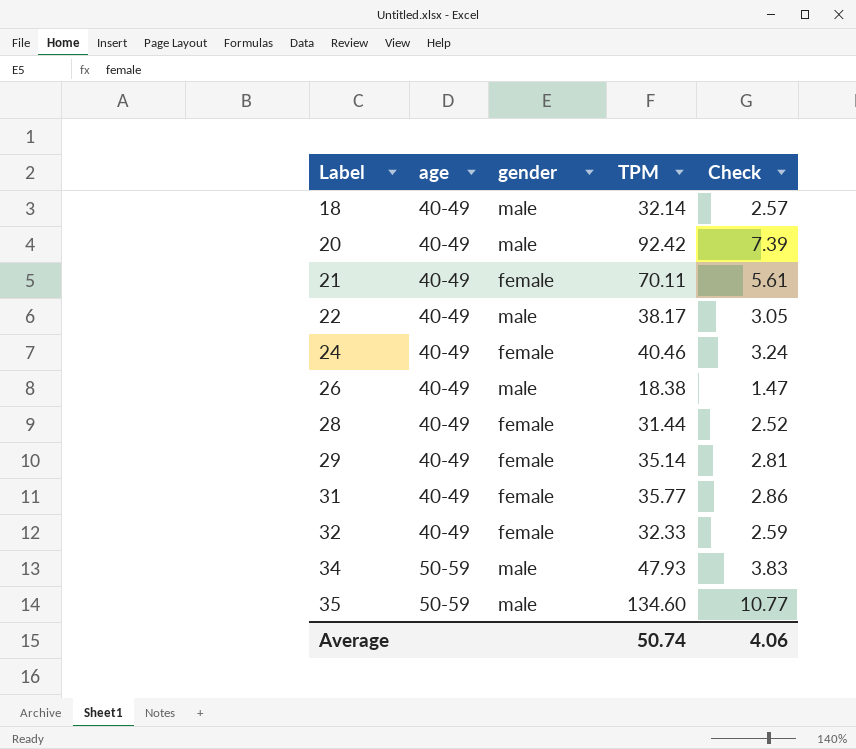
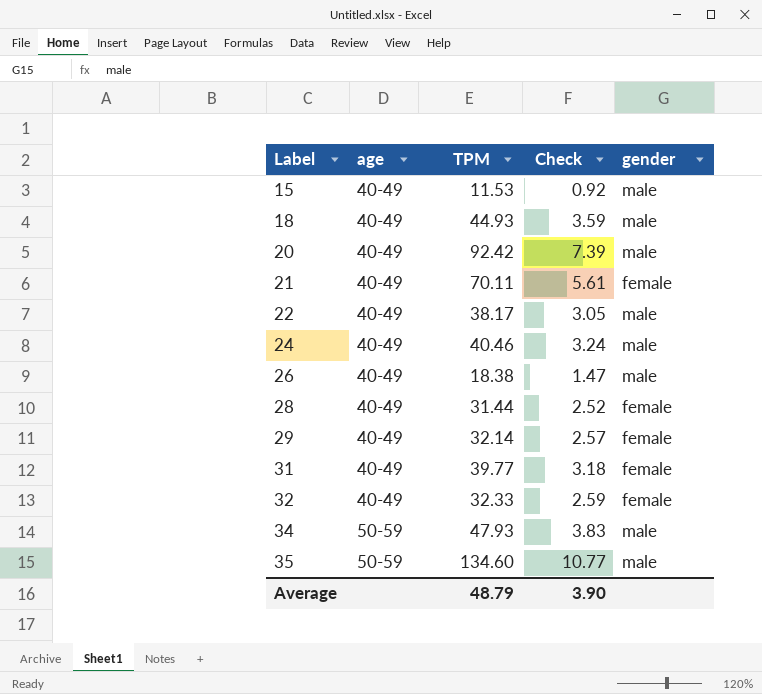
column gender | position: 3 -> 5
row 15: none -> 40-49 | 11.53 | 0.92 | male
18 | TPM: 32.14 -> 44.93
18 | Check: 2.57 -> 3.59
24 | gender: female -> male
29 | TPM: 35.14 -> 32.14
29 | Check: 2.81 -> 2.57
31 | TPM: 35.77 -> 39.77
31 | Check: 2.86 -> 3.18
Average | TPM: 50.74 -> 48.79
Average | Check: 4.06 -> 3.90

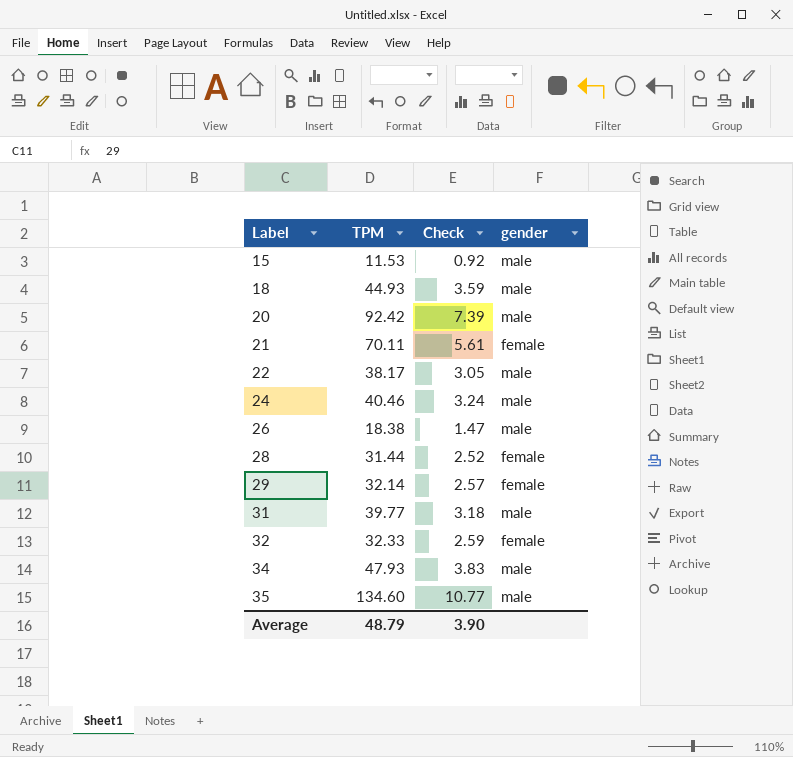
column age | position: 2 -> none
31 | gender: female -> male

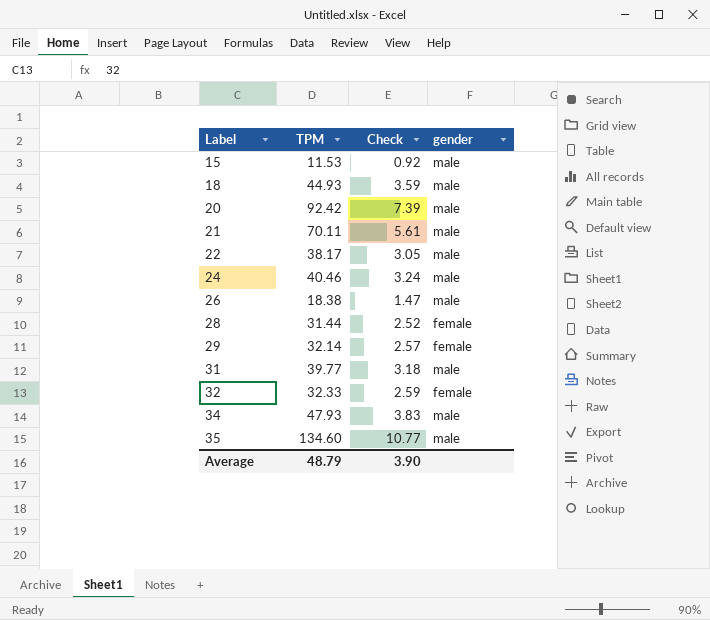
21 | gender: female -> male

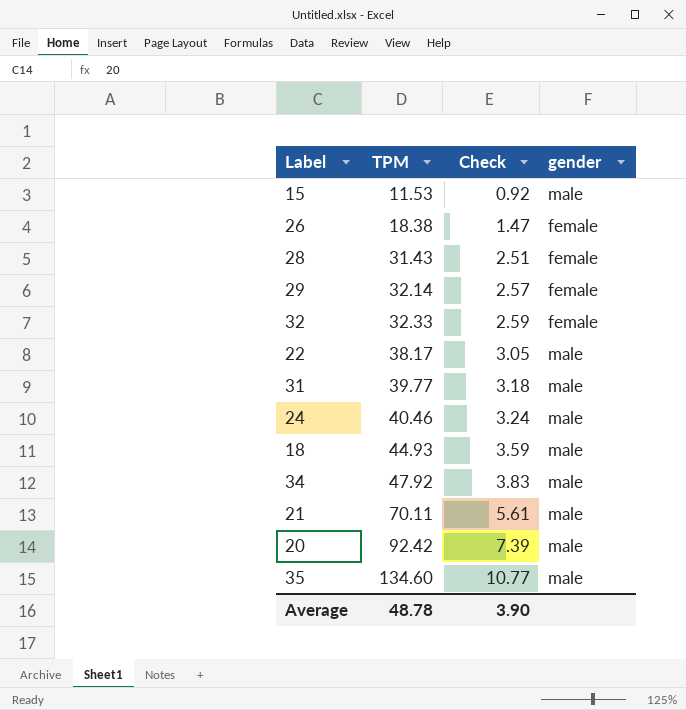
row order: Label ascending -> TPM ascending
26 | gender: male -> female
28 | TPM: 31.44 -> 31.43
28 | Check: 2.52 -> 2.51
34 | TPM: 47.93 -> 47.92
Average | TPM: 48.79 -> 48.78

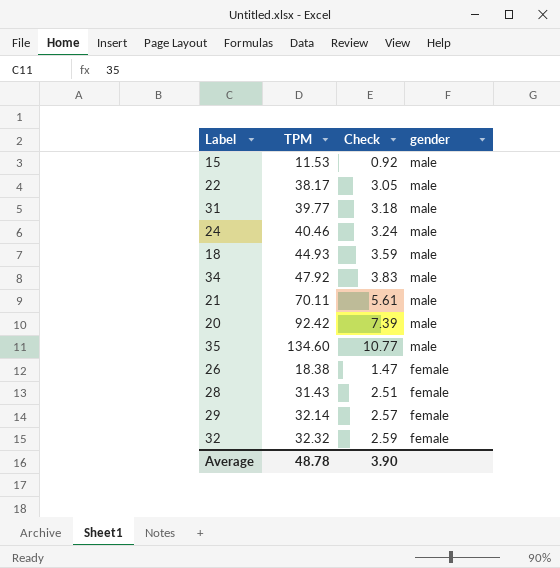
row order: TPM ascending -> gender descending
32 | TPM: 32.33 -> 32.32

